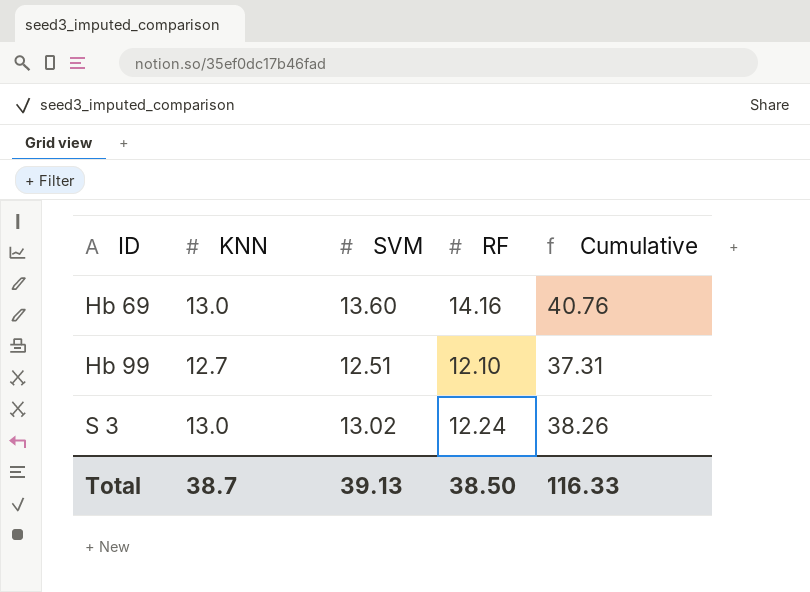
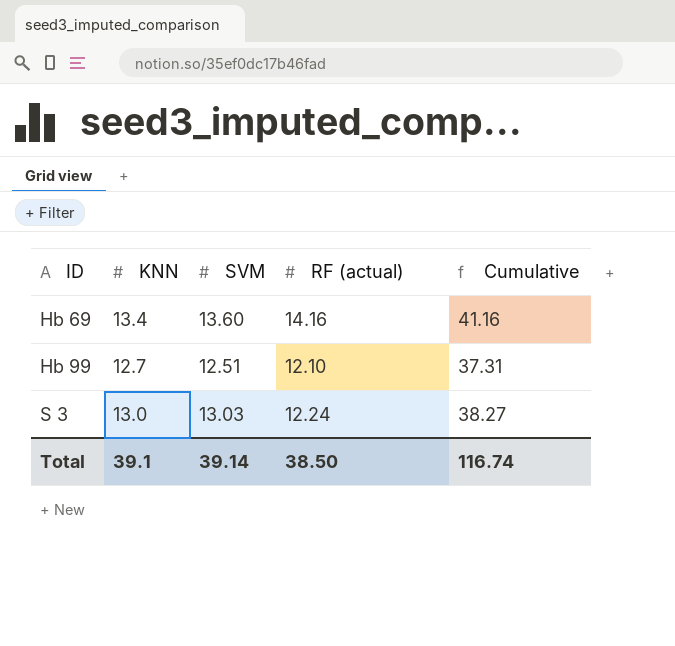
column name: RF -> RF (actual)
Hb 69 | KNN: 13.0 -> 13.4
Hb 69 | Cumulative: 40.76 -> 41.16
S 3 | SVM: 13.02 -> 13.03
S 3 | Cumulative: 38.26 -> 38.27
Total | KNN: 38.7 -> 39.1
Total | SVM: 39.13 -> 39.14
Total | Cumulative: 116.33 -> 116.74

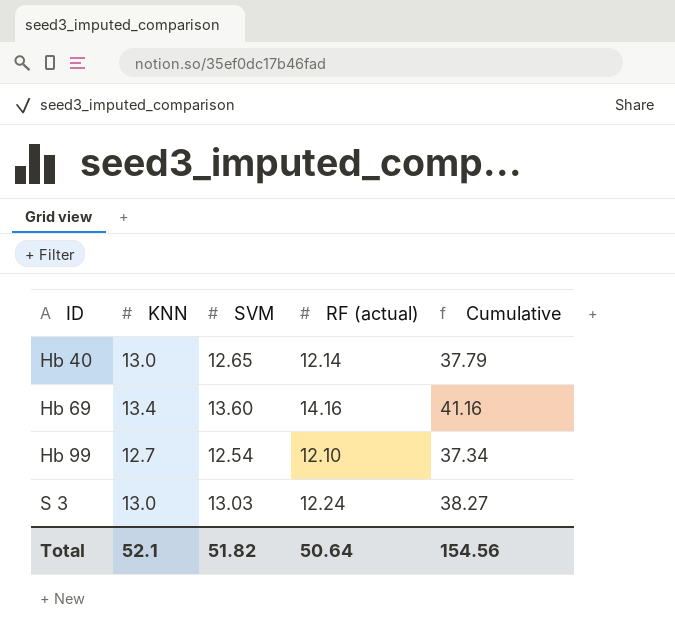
row Hb 40: none -> 13.0 | 12.65 | 12.14 | 37.79
Hb 99 | SVM: 12.51 -> 12.54
Hb 99 | Cumulative: 37.31 -> 37.34
Total | KNN: 39.1 -> 52.1
Total | SVM: 39.14 -> 51.82
Total | RF (actual): 38.50 -> 50.64
Total | Cumulative: 116.74 -> 154.56

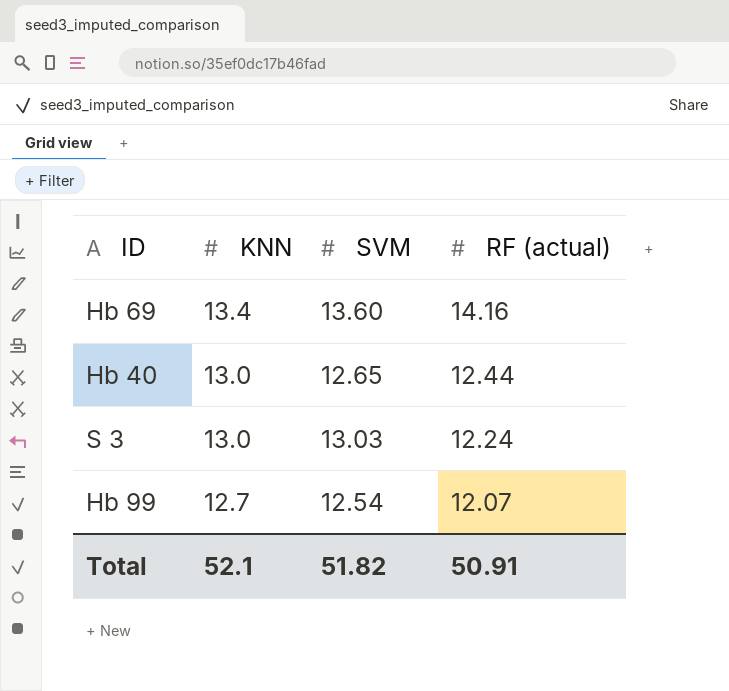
row order: ID ascending -> KNN descending
column Cumulative | formula: [KNN] + [SVM] + [RF (actual)] -> none
Hb 40 | RF (actual): 12.14 -> 12.44
Hb 99 | RF (actual): 12.10 -> 12.07
Total | RF (actual): 50.64 -> 50.91

